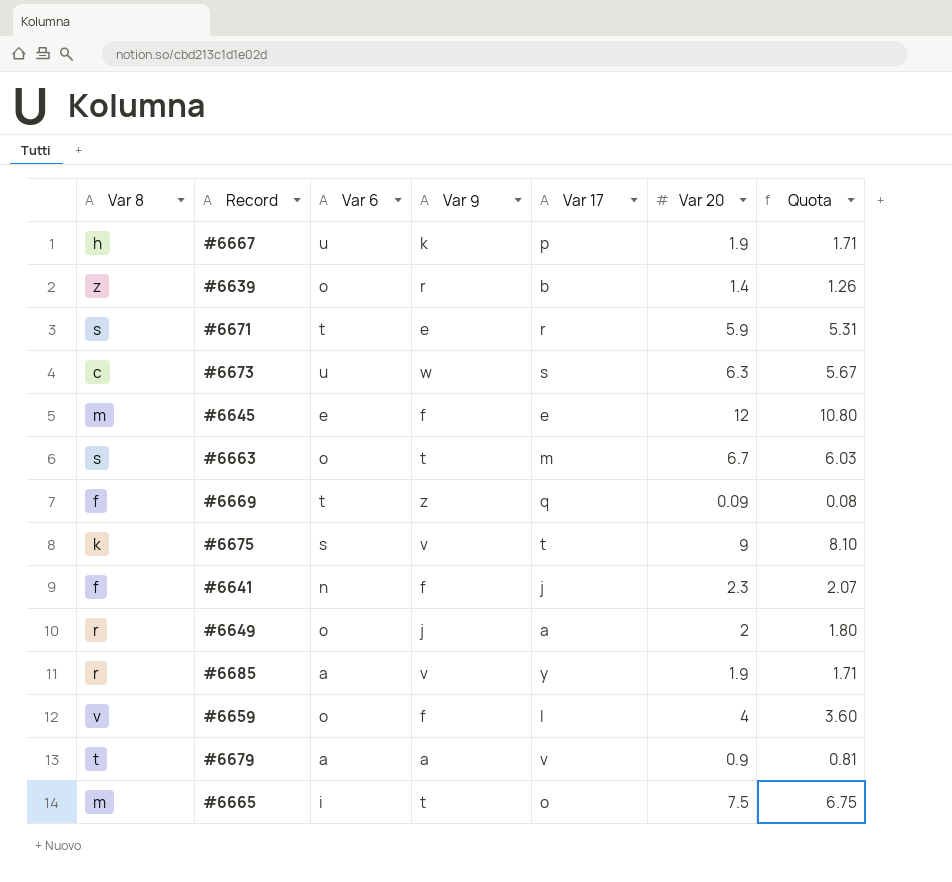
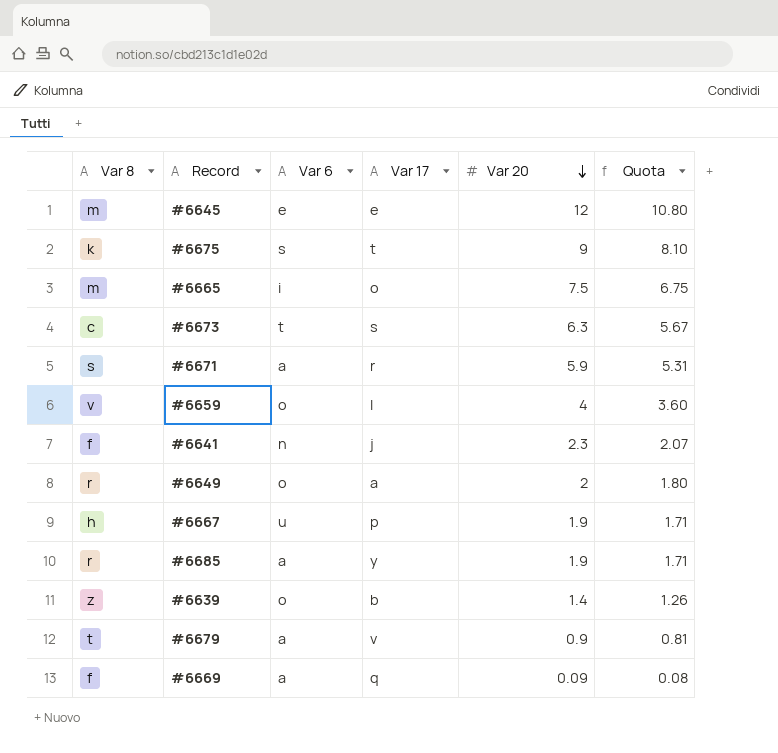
row order: none -> Var 20 descending
column Var 9 | position: 4 -> none
row #6663: s | o | t | m | 6.7 | 6.03 -> none
#6673 | Var 6: u -> t
#6671 | Var 6: t -> a
#6669 | Var 6: t -> a

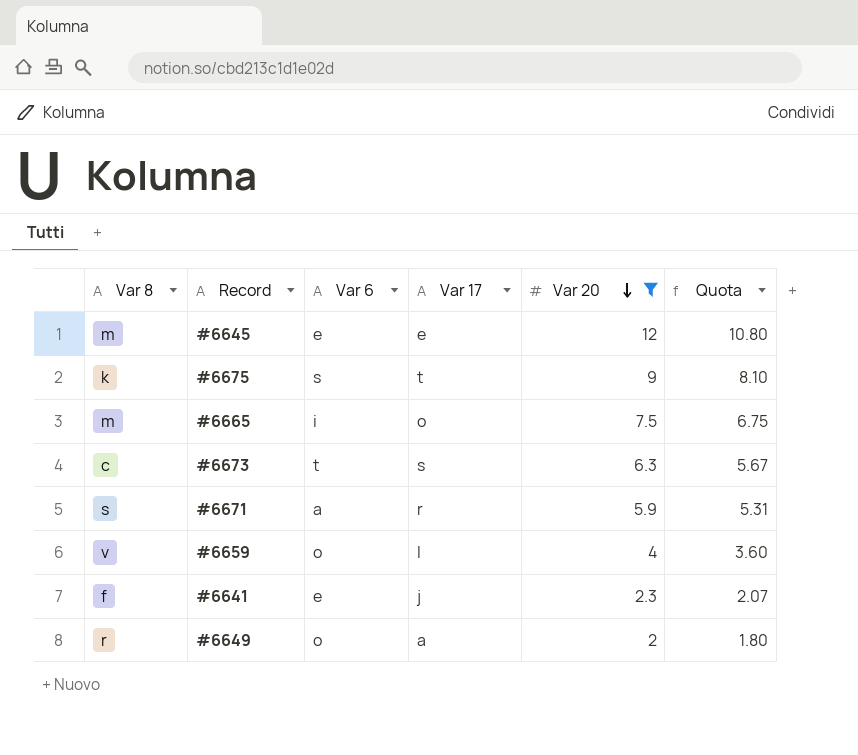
filter: none -> Var 20 >= 2
#6641 | Var 6: n -> e

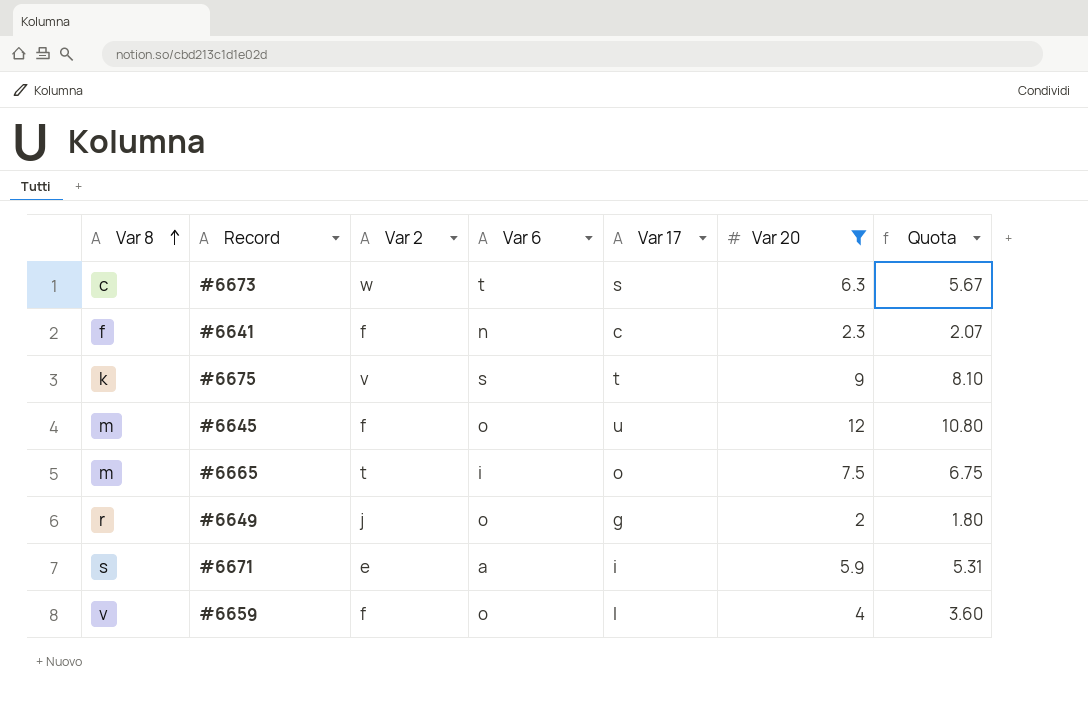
row order: Var 20 descending -> Var 8 ascending
column Var 2 | position: none -> 3
#6641 | Var 6: e -> n
#6641 | Var 17: j -> c
#6645 | Var 6: e -> o
#6645 | Var 17: e -> u
#6649 | Var 17: a -> g
#6671 | Var 17: r -> i

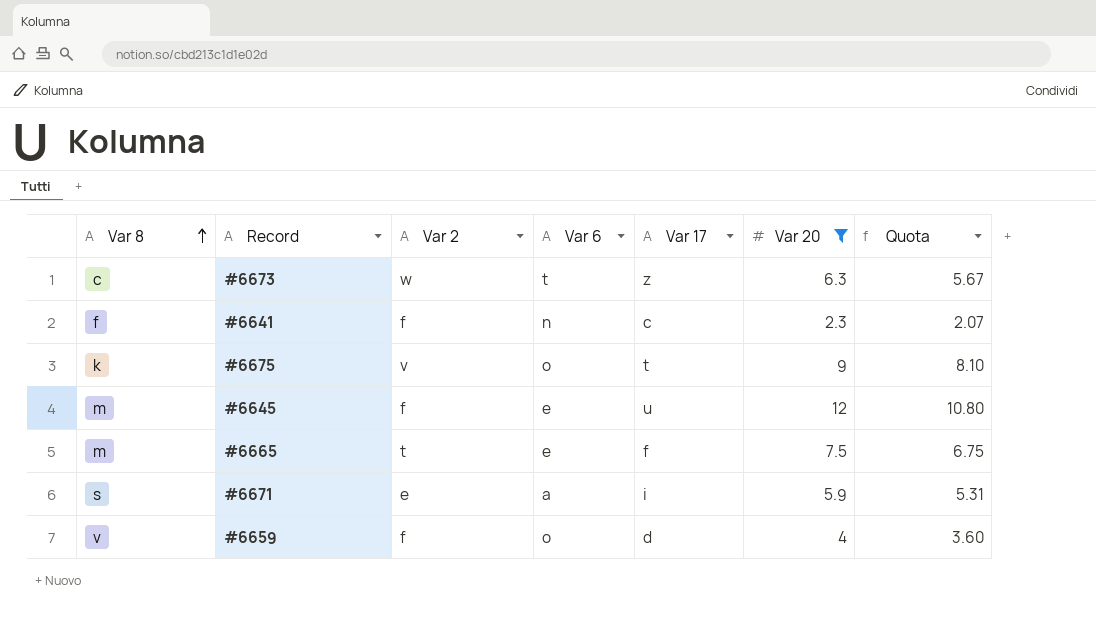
row #6649: r | j | o | g | 2 | 1.80 -> none
#6673 | Var 17: s -> z
#6675 | Var 6: s -> o
#6645 | Var 6: o -> e
#6665 | Var 6: i -> e
#6665 | Var 17: o -> f
#6659 | Var 17: l -> d

